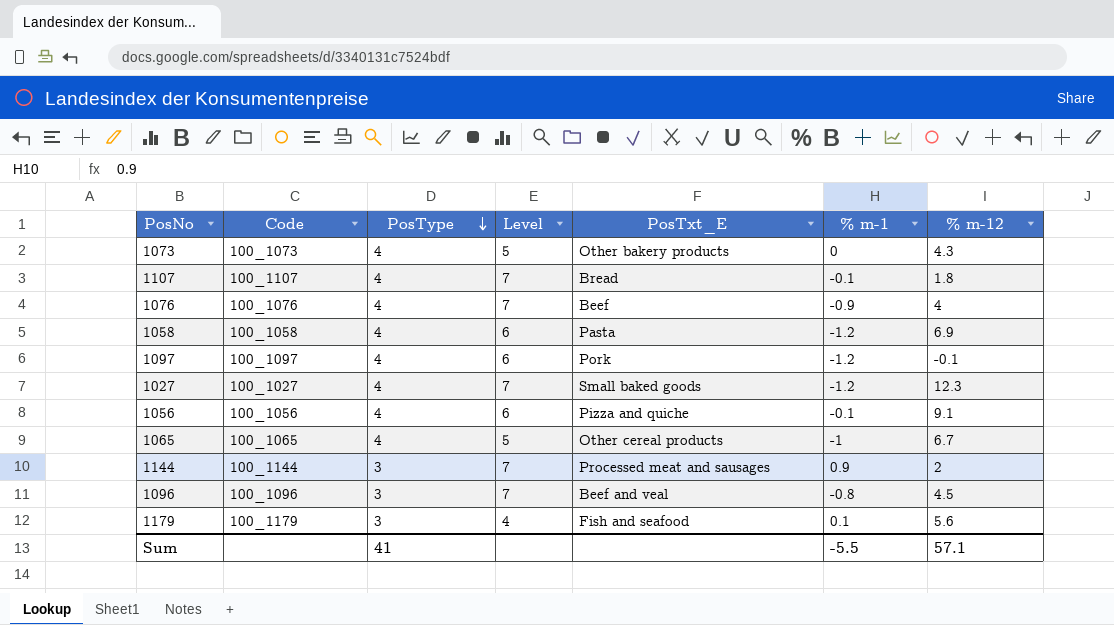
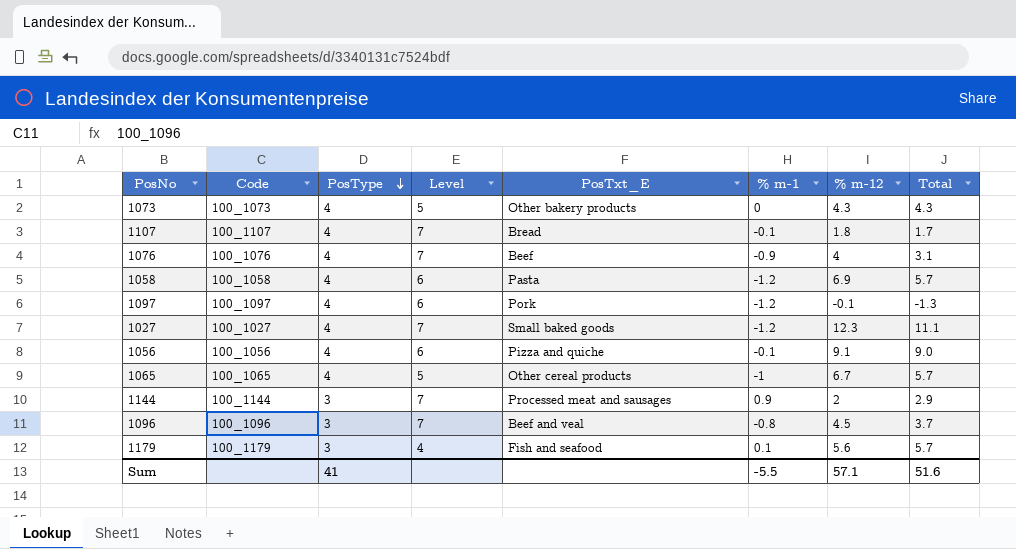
column Total | formula: none -> [% m-1] + [% m-12]

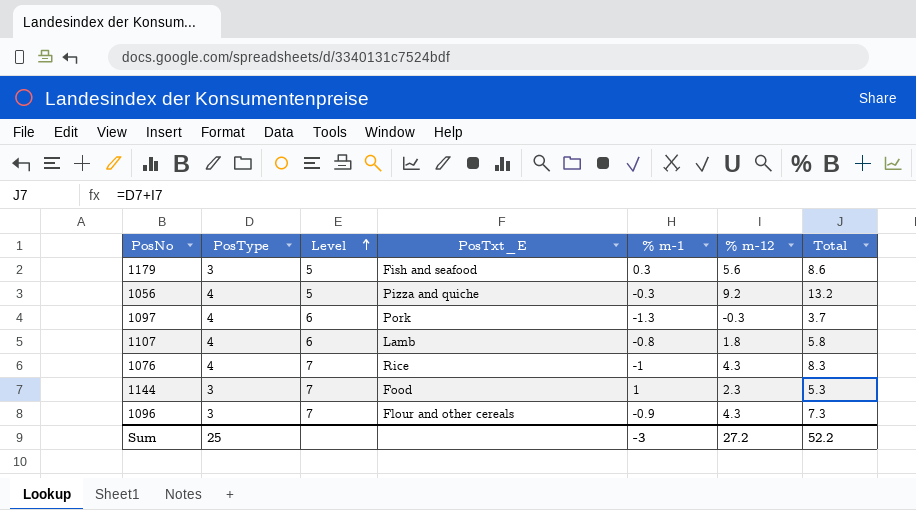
row order: PosType descending -> Level ascending
column Code | position: 2 -> none
column Total | formula: [% m-1] + [% m-12] -> [PosType] + [% m-12]
row 1073: 100_1073 | 4 | 5 | Other bakery products | 0 | 4.3 | 4.3 -> none
row 1058: 100_1058 | 4 | 6 | Pasta | -1.2 | 6.9 | 5.7 -> none
row 1027: 100_1027 | 4 | 7 | Small baked goods | -1.2 | 12.3 | 11.1 -> none
row 1065: 100_1065 | 4 | 5 | Other cereal products | -1 | 6.7 | 5.7 -> none
1179 | Level: 4 -> 5
1179 | % m-1: 0.1 -> 0.3
1056 | Level: 6 -> 5
1056 | % m-1: -0.1 -> -0.3
1056 | % m-12: 9.1 -> 9.2
1097 | % m-1: -1.2 -> -1.3
1097 | % m-12: -0.1 -> -0.3
1107 | Level: 7 -> 6
1107 | PosTxt_E: Bread -> Lamb
1107 | % m-1: -0.1 -> -0.8
1076 | PosTxt_E: Beef -> Rice
1076 | % m-1: -0.9 -> -1
1076 | % m-12: 4 -> 4.3
1144 | PosTxt_E: Processed meat and sausages -> Food
1144 | % m-1: 0.9 -> 1
1144 | % m-12: 2 -> 2.3
1096 | PosTxt_E: Beef and veal -> Flour and other cereals
1096 | % m-1: -0.8 -> -0.9
1096 | % m-12: 4.5 -> 4.3
Sum | PosType: 41 -> 25
Sum | % m-1: -5.5 -> -3
Sum | % m-12: 57.1 -> 27.2
Sum | Total: 51.6 -> 52.2

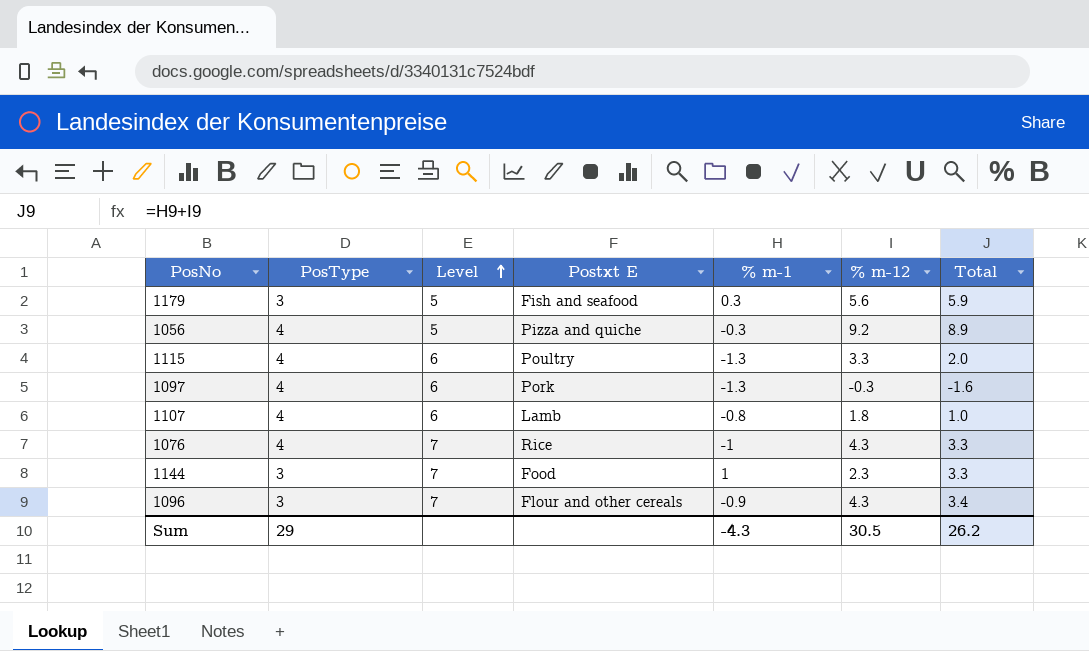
column name: PosTxt_E -> Postxt E
column Total | formula: [PosType] + [% m-12] -> [% m-1] + [% m-12]
row 1115: none -> 4 | 6 | Poultry | -1.3 | 3.3 | 2.0
Sum | PosType: 25 -> 29
Sum | % m-1: -3 -> -4.3
Sum | % m-12: 27.2 -> 30.5
Sum | Total: 52.2 -> 26.2

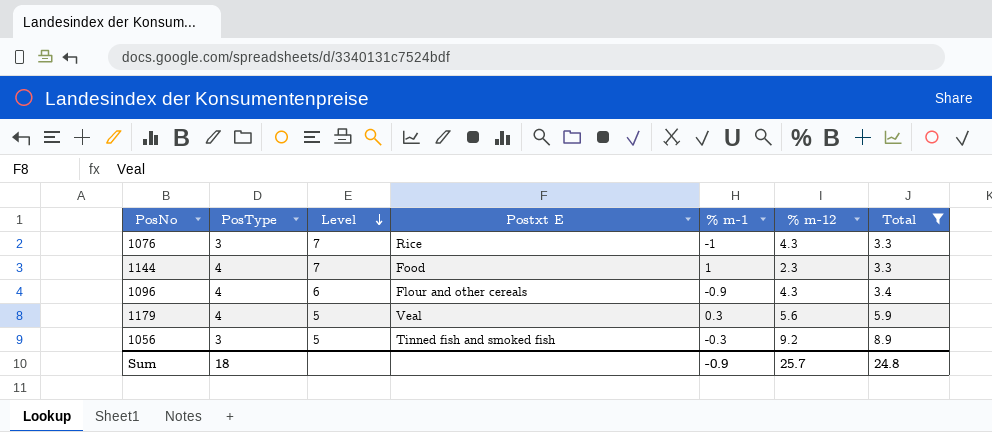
filter: none -> Total >= 3.3
row order: Level ascending -> Level descending
1076 | PosType: 4 -> 3
1144 | PosType: 3 -> 4
1096 | PosType: 3 -> 4
1096 | Level: 7 -> 6
1179 | PosType: 3 -> 4
1179 | Postxt E: Fish and seafood -> Veal
1056 | PosType: 4 -> 3
1056 | Postxt E: Pizza and quiche -> Tinned fish and smoked fish
Sum | PosType: 29 -> 18
Sum | % m-1: -4.3 -> -0.9
Sum | % m-12: 30.5 -> 25.7
Sum | Total: 26.2 -> 24.8

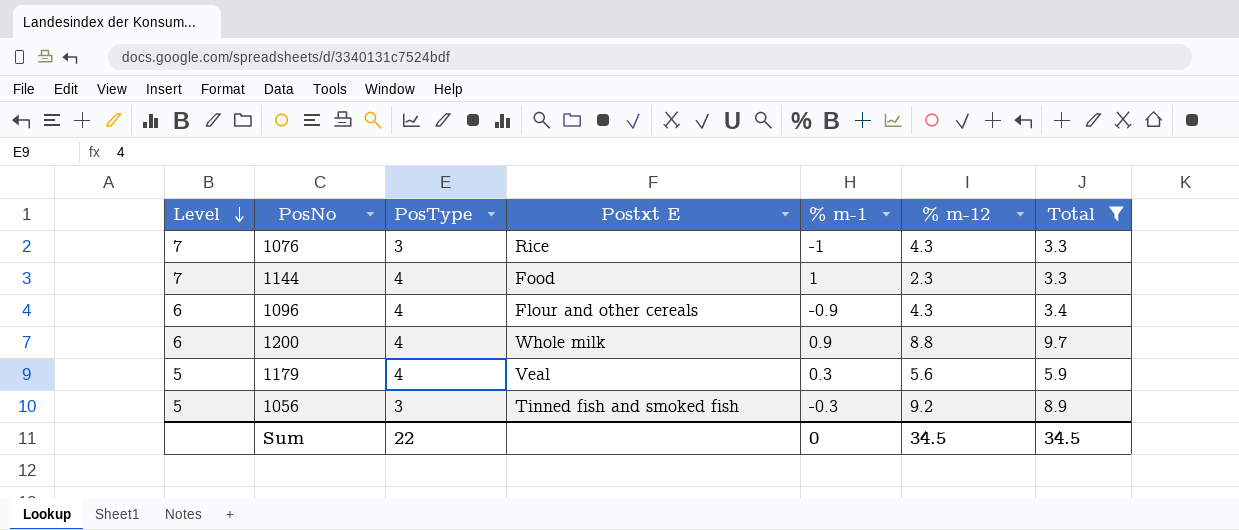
column Level | position: 3 -> 1
row 1200: none -> 6 | 4 | Whole milk | 0.9 | 8.8 | 9.7
Sum | PosType: 18 -> 22
Sum | % m-1: -0.9 -> 0
Sum | % m-12: 25.7 -> 34.5
Sum | Total: 24.8 -> 34.5

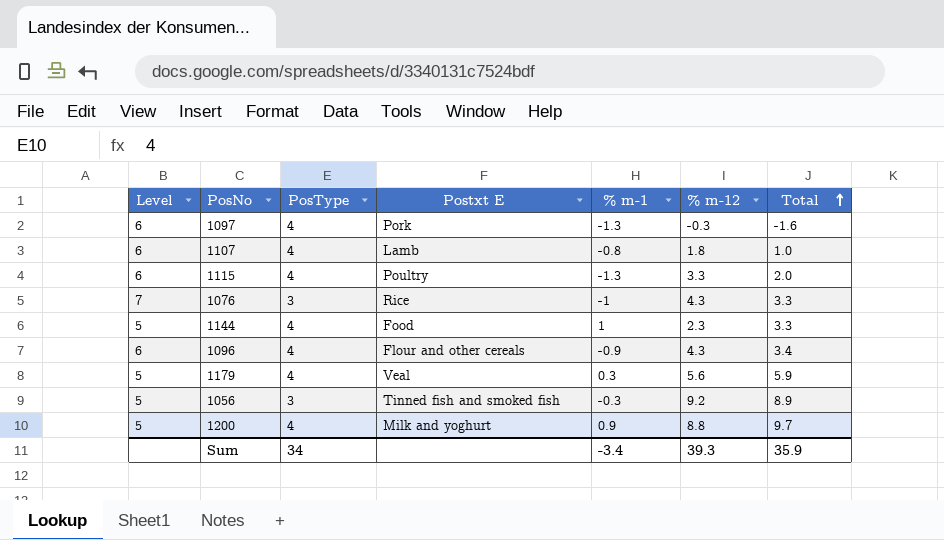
filter: Total >= 3.3 -> none
row order: Level descending -> Total ascending
1144 | Level: 7 -> 5
1200 | Level: 6 -> 5
1200 | Postxt E: Whole milk -> Milk and yoghurt
Sum | PosType: 22 -> 34
Sum | % m-1: 0 -> -3.4
Sum | % m-12: 34.5 -> 39.3
Sum | Total: 34.5 -> 35.9

